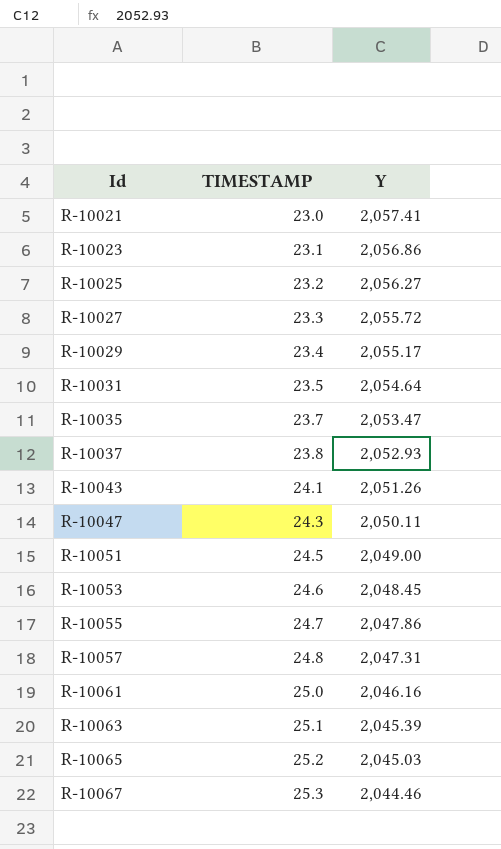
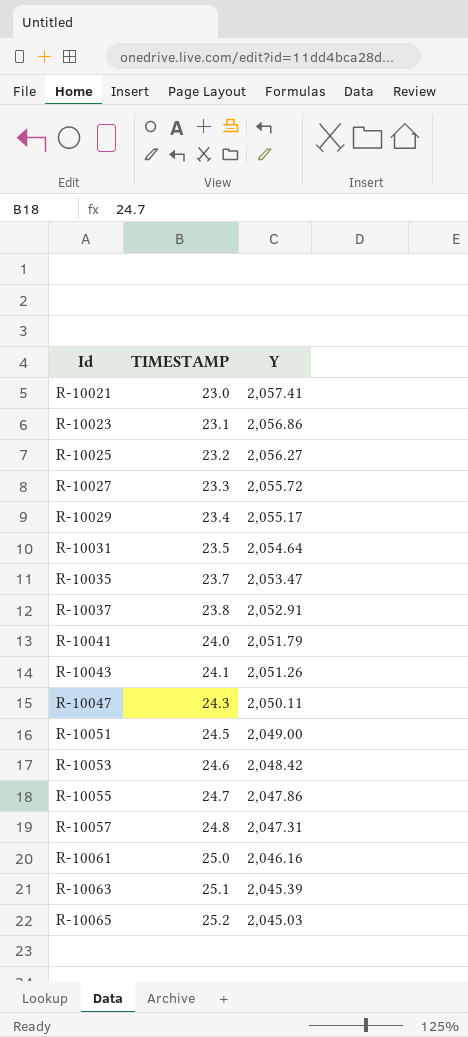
row R-10067: 25.3 | 2,044.46 -> none
R-10037 | Y: 2,052.93 -> 2,052.91
row R-10041: none -> 24.0 | 2,051.79
R-10053 | Y: 2,048.45 -> 2,048.42

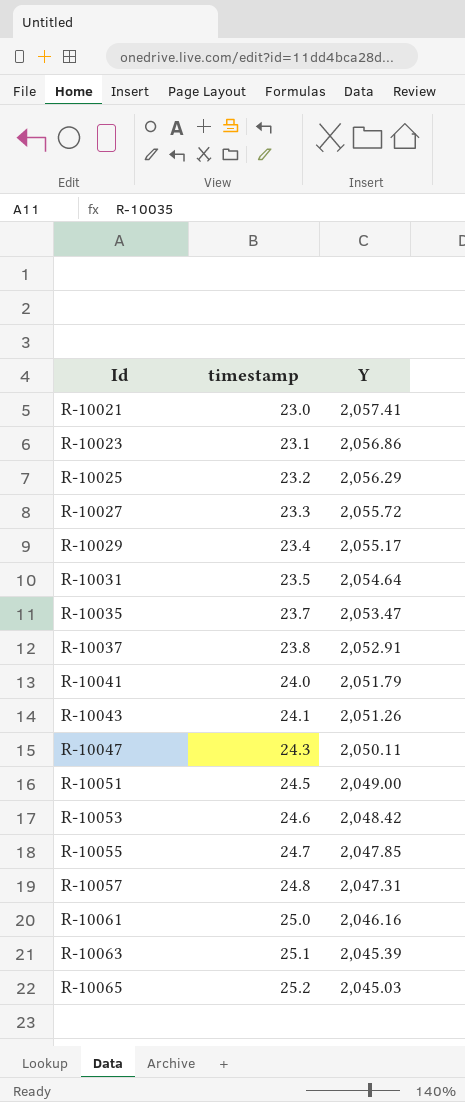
column name: TIMESTAMP -> timestamp
R-10025 | Y: 2,056.27 -> 2,056.29
R-10055 | Y: 2,047.86 -> 2,047.85

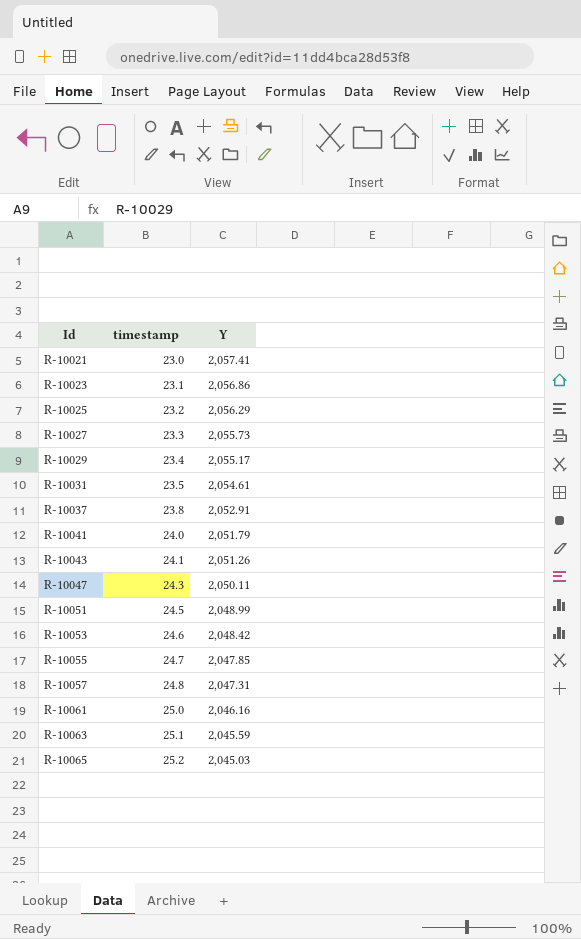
row R-10035: 23.7 | 2,053.47 -> none
R-10027 | Y: 2,055.72 -> 2,055.73
R-10031 | Y: 2,054.64 -> 2,054.61
R-10051 | Y: 2,049.00 -> 2,048.99
R-10063 | Y: 2,045.39 -> 2,045.59

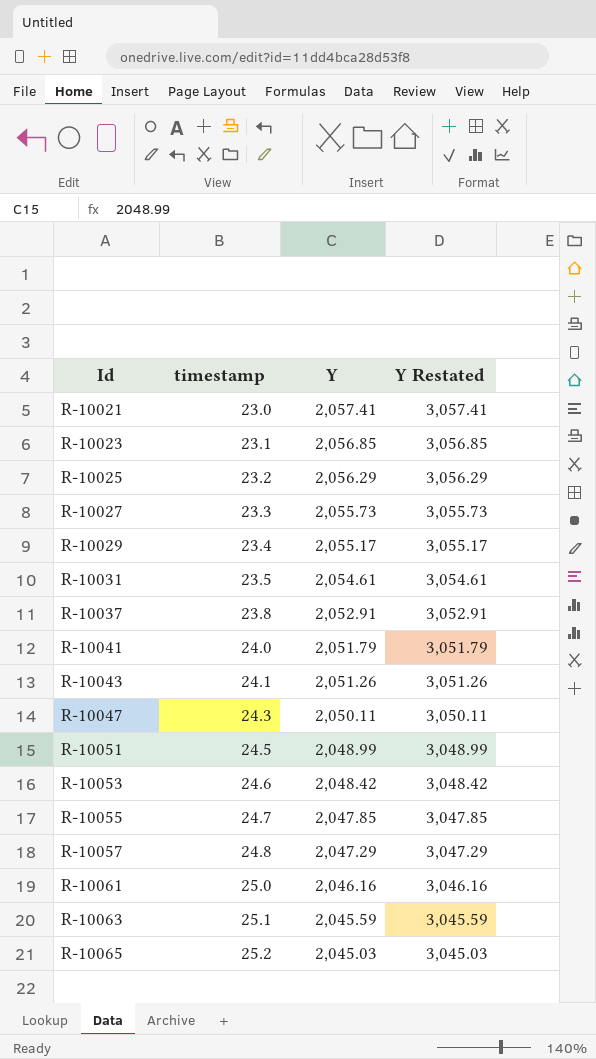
column Y Restated | formula: none -> [Y] + 1000
R-10023 | Y: 2,056.86 -> 2,056.85
R-10057 | Y: 2,047.31 -> 2,047.29

